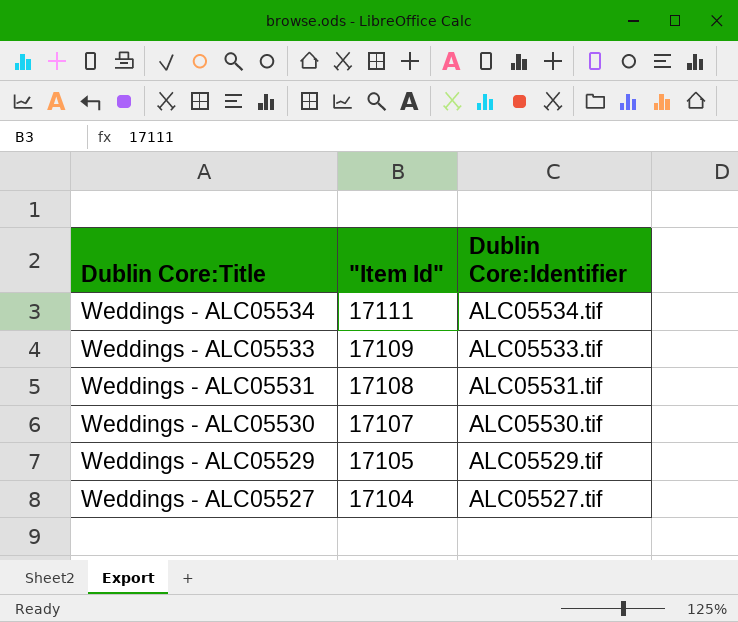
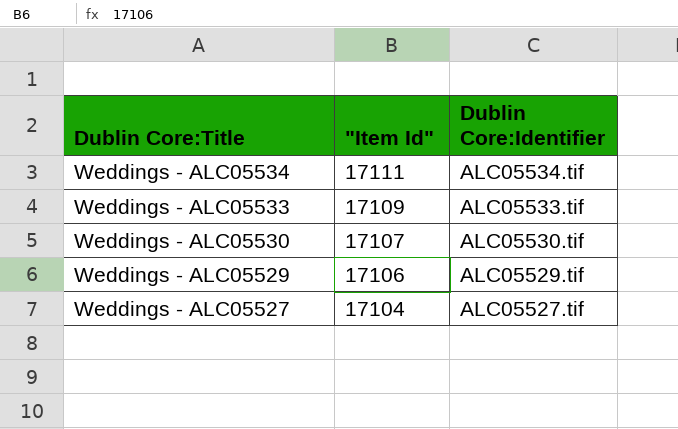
row Weddings - ALC05531: 17108 | ALC05531.tif -> none
Weddings - ALC05529 | "Item Id": 17105 -> 17106

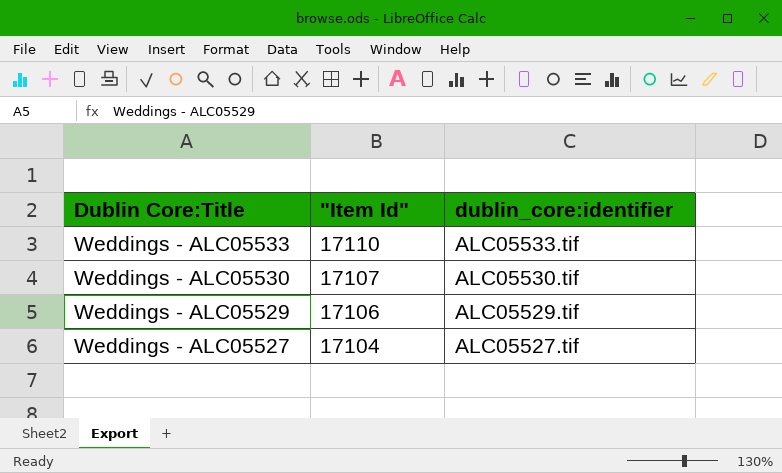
column name: Dublin Core:Identifier -> dublin_core:identifier
row Weddings - ALC05534: 17111 | ALC05534.tif -> none
Weddings - ALC05533 | "Item Id": 17109 -> 17110

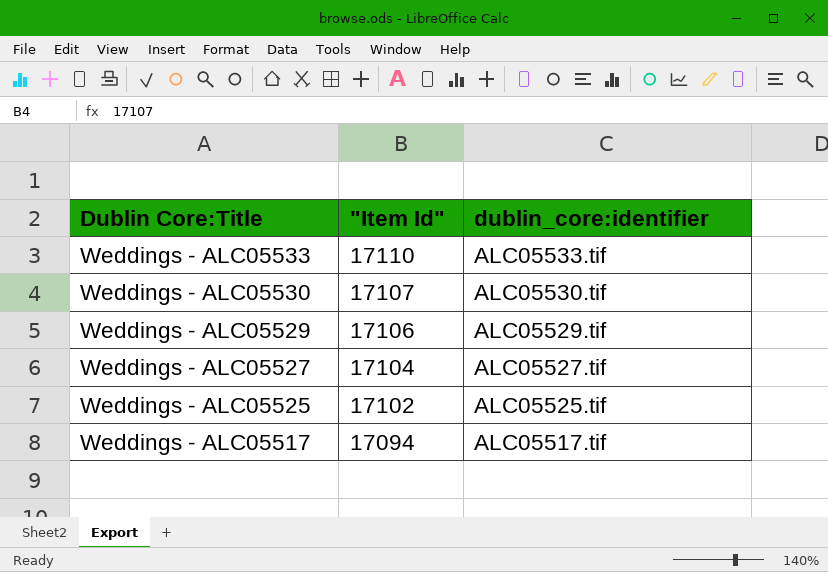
row Weddings - ALC05525: none -> 17102 | ALC05525.tif
row Weddings - ALC05517: none -> 17094 | ALC05517.tif

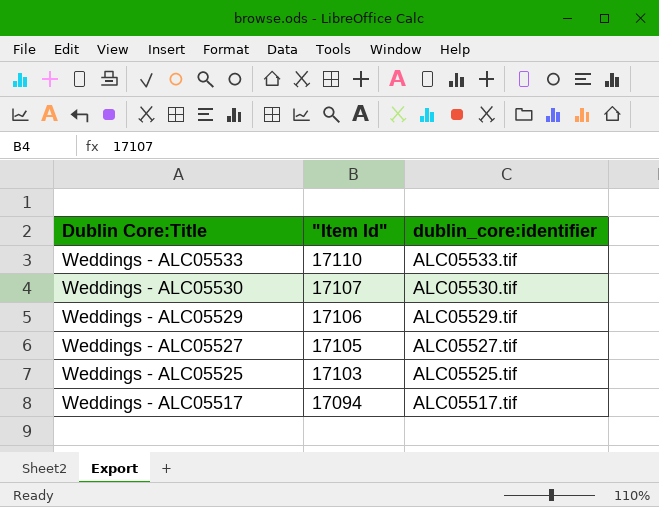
Weddings - ALC05527 | "Item Id": 17104 -> 17105
Weddings - ALC05525 | "Item Id": 17102 -> 17103

